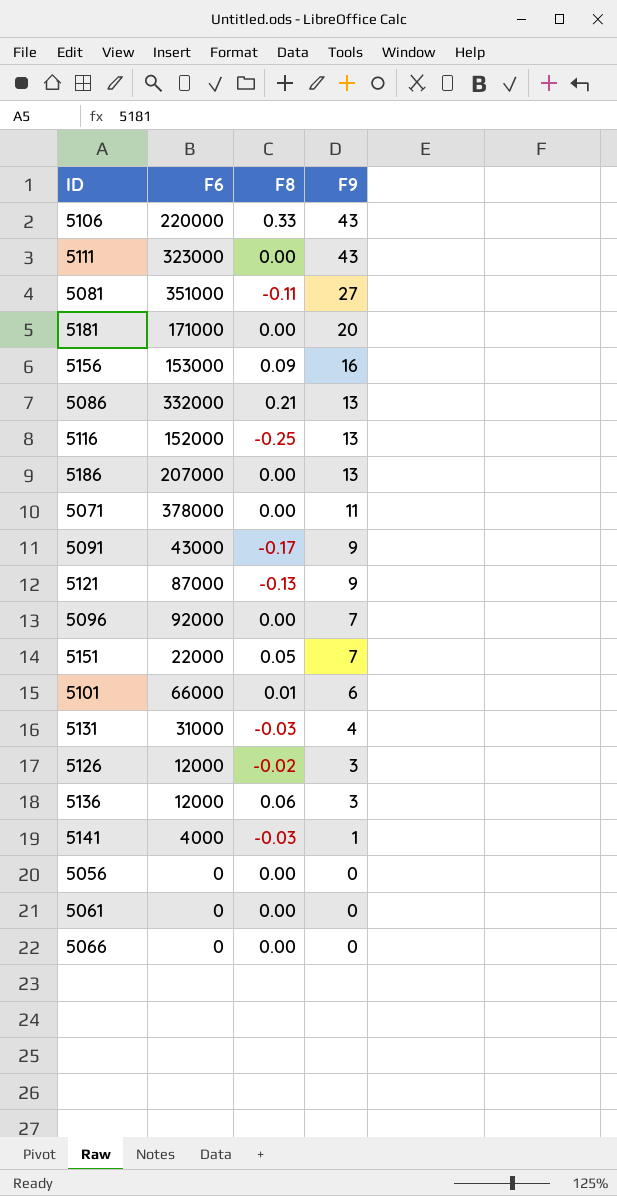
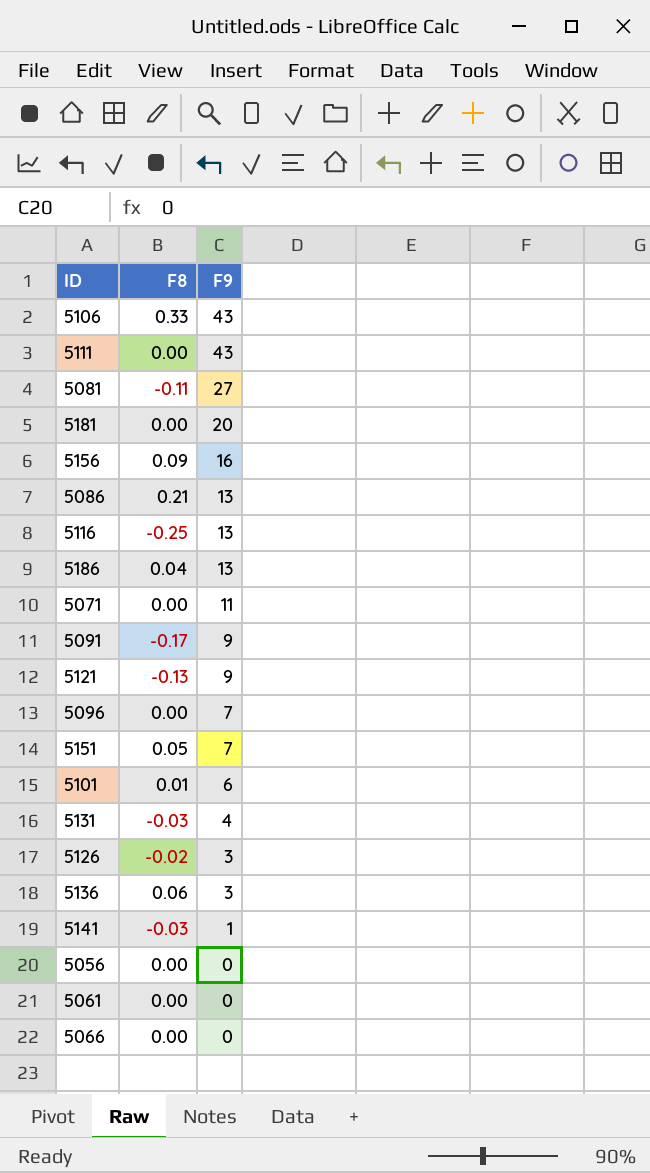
column F6 | position: 2 -> none
5186 | F8: 0.00 -> 0.04

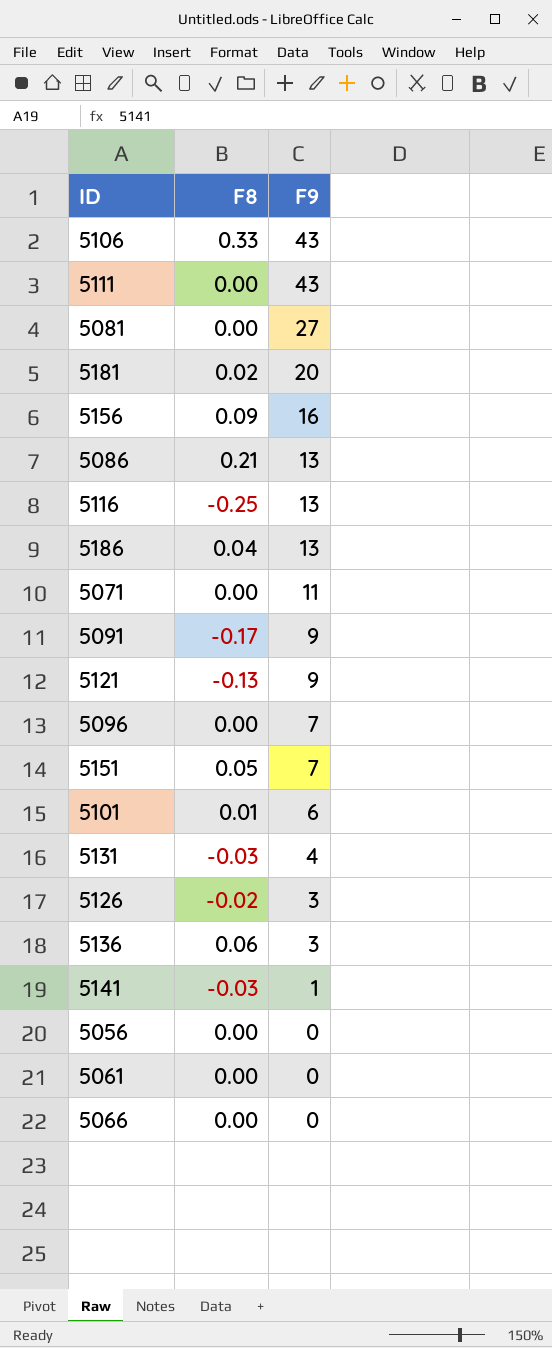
5081 | F8: -0.11 -> 0.00
5181 | F8: 0.00 -> 0.02

